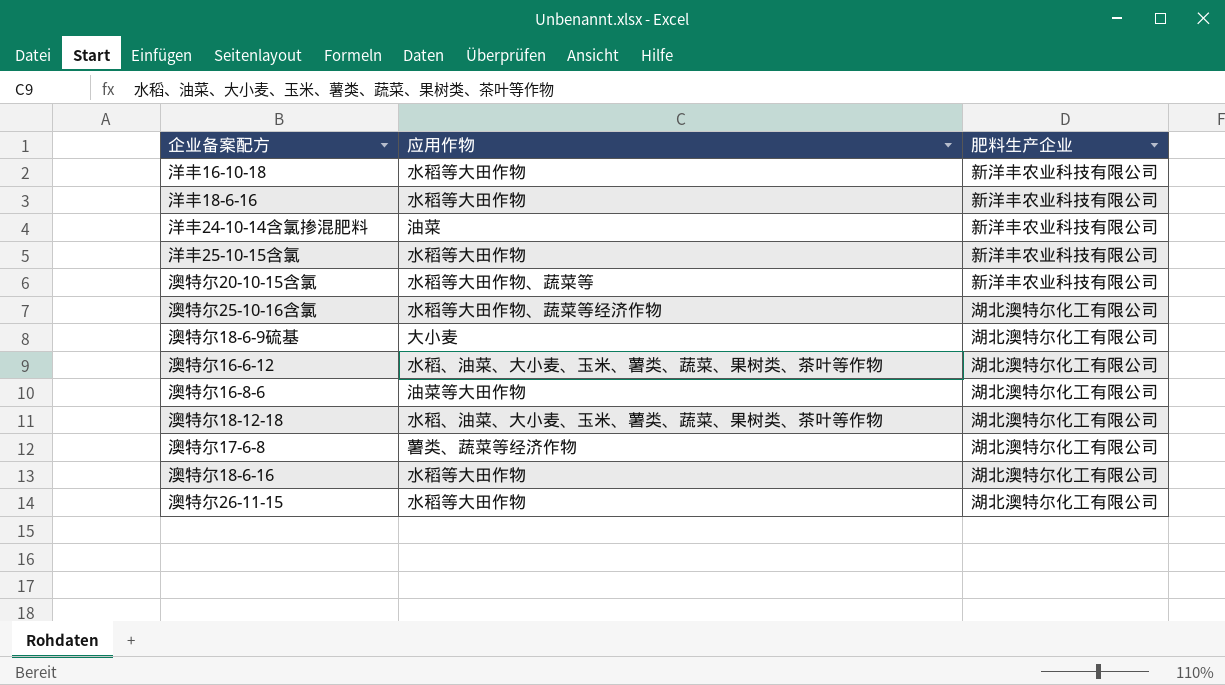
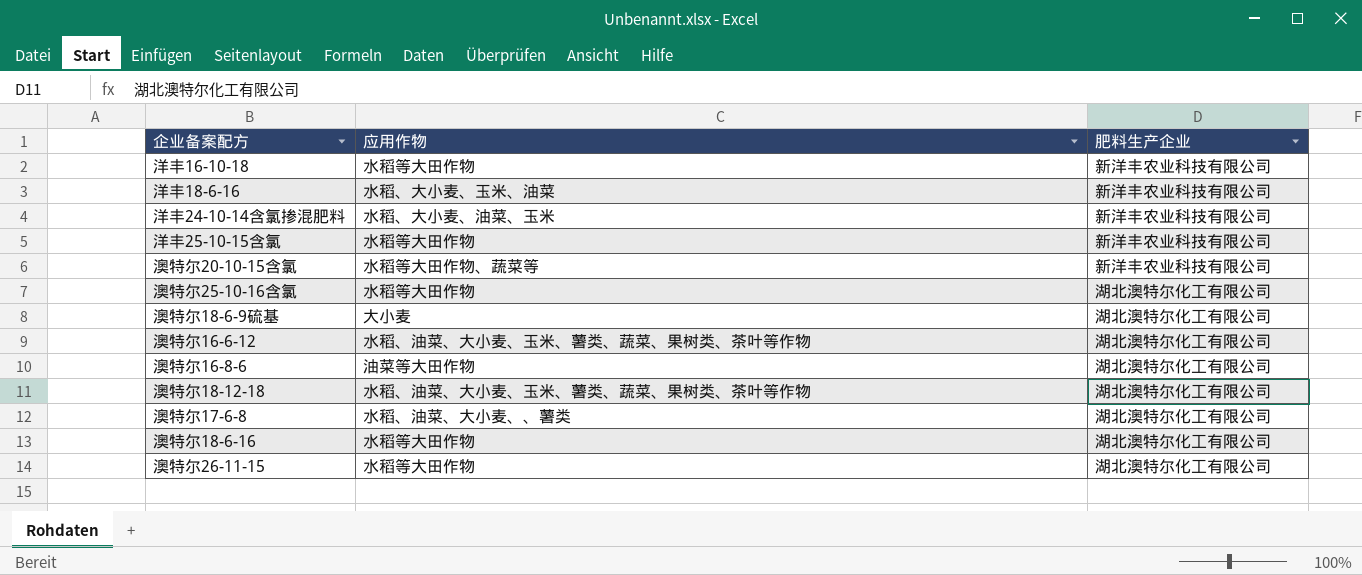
洋丰18-6-16 | 应用作物: 水稻等大田作物 -> 水稻、大小麦、玉米、油菜
洋丰24-10-14含氯掺混肥料 | 应用作物: 油菜 -> 水稻、大小麦、油菜、玉米
澳特尔25-10-16含氯 | 应用作物: 水稻等大田作物、蔬菜等经济作物 -> 水稻等大田作物
澳特尔17-6-8 | 应用作物: 薯类、蔬菜等经济作物 -> 水稻、油菜、大小麦、、薯类

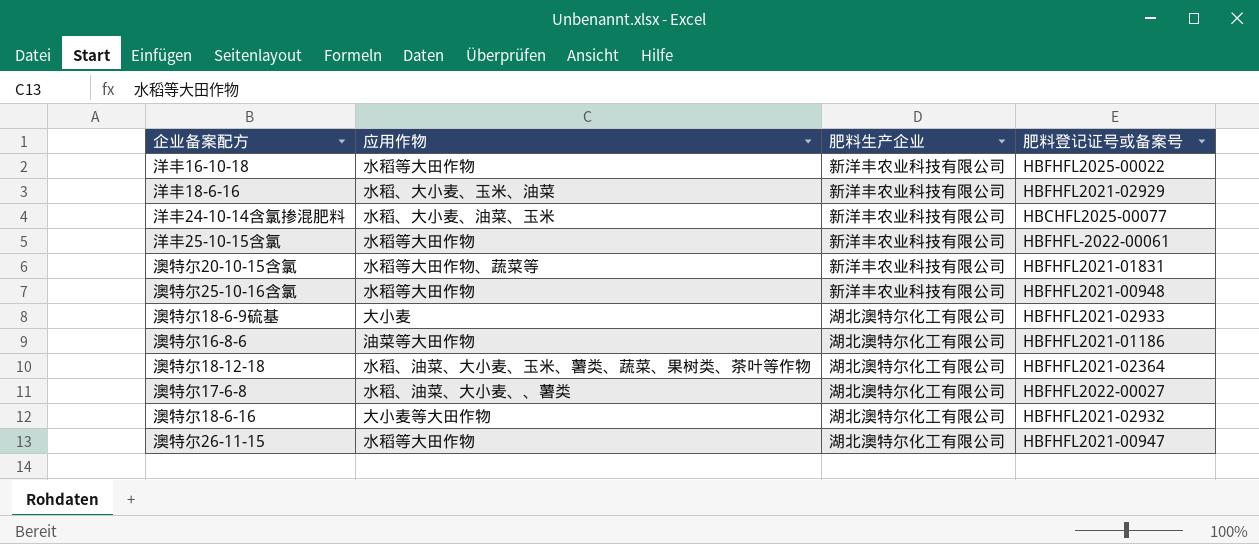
column 肥料登记证号或备案号 | position: none -> 4
row 澳特尔16-6-12: 水稻、油菜、大小麦、玉米、薯类、蔬菜、果树类、茶叶等作物 | 湖北澳特尔化工有限公司 -> none
澳特尔25-10-16含氯 | 肥料生产企业: 湖北澳特尔化工有限公司 -> 新洋丰农业科技有限公司
澳特尔18-6-16 | 应用作物: 水稻等大田作物 -> 大小麦等大田作物

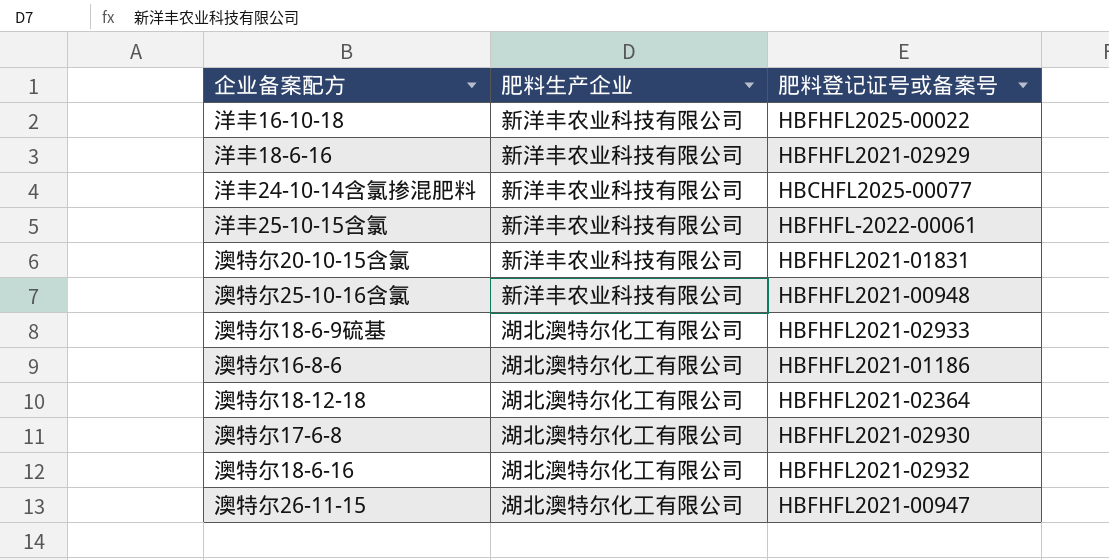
column 应用作物 | position: 2 -> none
澳特尔17-6-8 | 肥料登记证号或备案号: HBFHFL2022-00027 -> HBFHFL2021-02930

